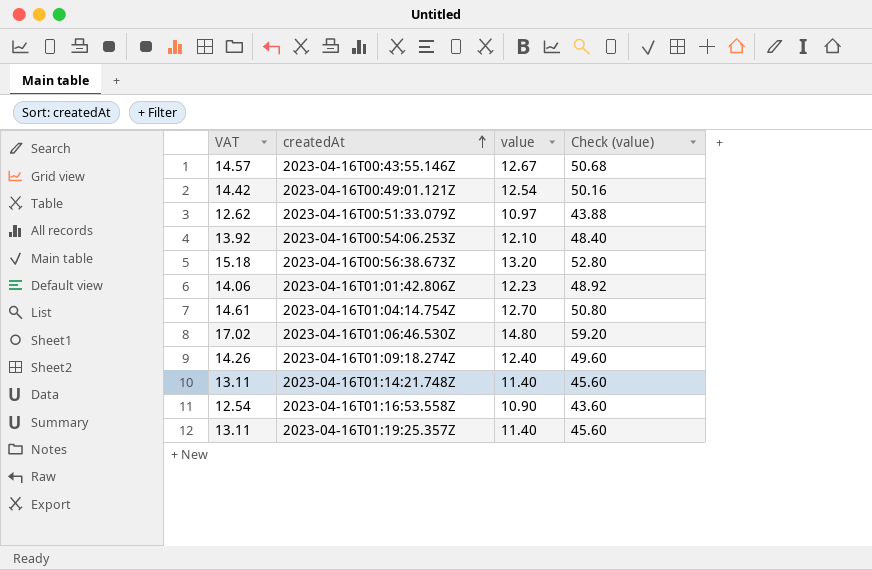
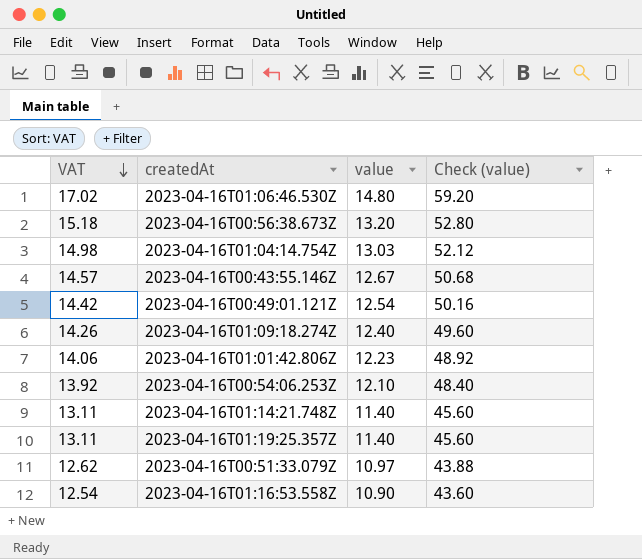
row order: createdAt ascending -> VAT descending
2023-04-16T01:04:14.754Z | VAT: 14.61 -> 14.98
2023-04-16T01:04:14.754Z | value: 12.70 -> 13.03
2023-04-16T01:04:14.754Z | Check (value): 50.80 -> 52.12

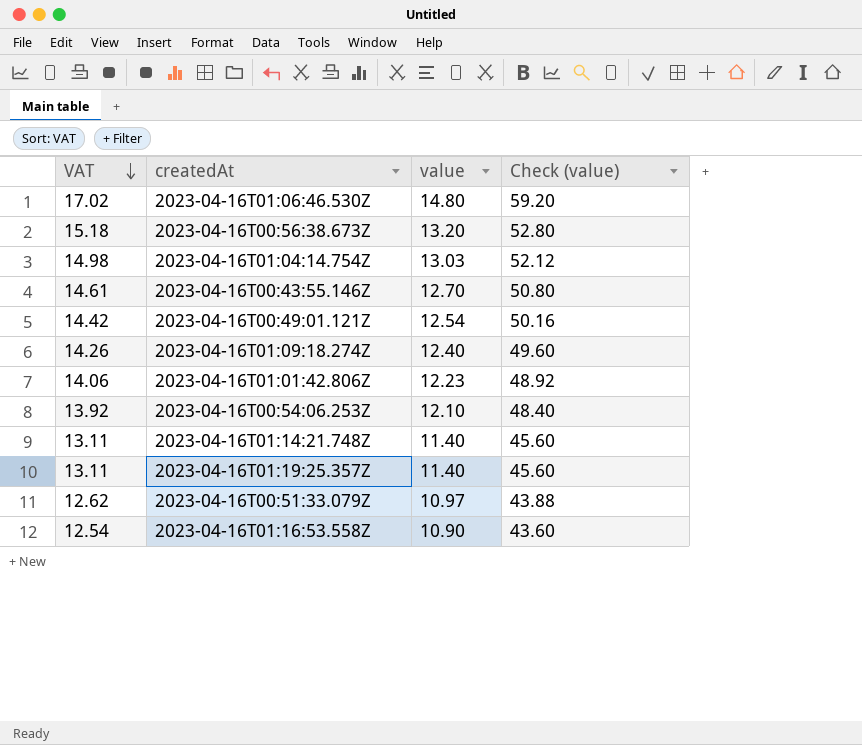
2023-04-16T00:43:55.146Z | VAT: 14.57 -> 14.61
2023-04-16T00:43:55.146Z | value: 12.67 -> 12.70
2023-04-16T00:43:55.146Z | Check (value): 50.68 -> 50.80

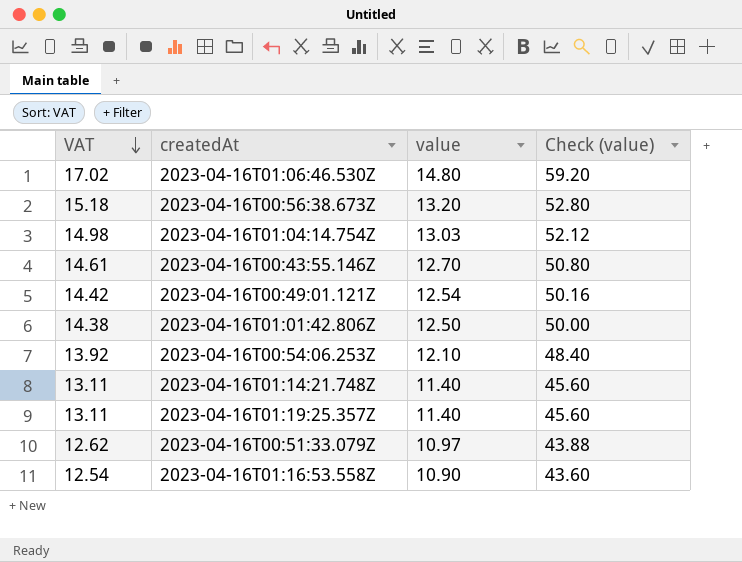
row 2023-04-16T01:09:18.274Z: 14.26 | 12.40 | 49.60 -> none
2023-04-16T01:01:42.806Z | VAT: 14.06 -> 14.38
2023-04-16T01:01:42.806Z | value: 12.23 -> 12.50
2023-04-16T01:01:42.806Z | Check (value): 48.92 -> 50.00

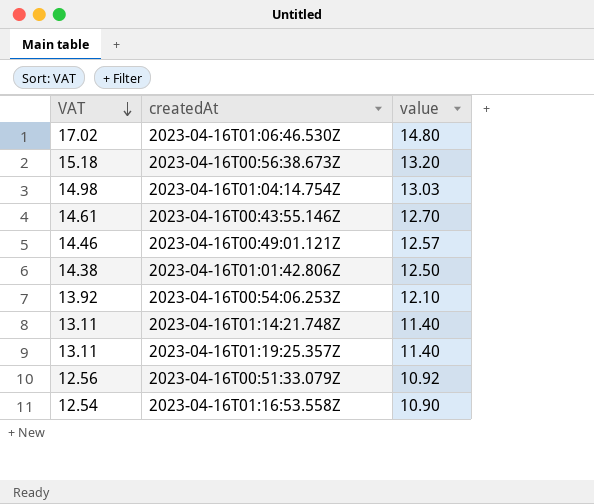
column Check (value) | formula: [value] * 4 -> none
2023-04-16T00:49:01.121Z | VAT: 14.42 -> 14.46
2023-04-16T00:49:01.121Z | value: 12.54 -> 12.57
2023-04-16T00:51:33.079Z | VAT: 12.62 -> 12.56
2023-04-16T00:51:33.079Z | value: 10.97 -> 10.92

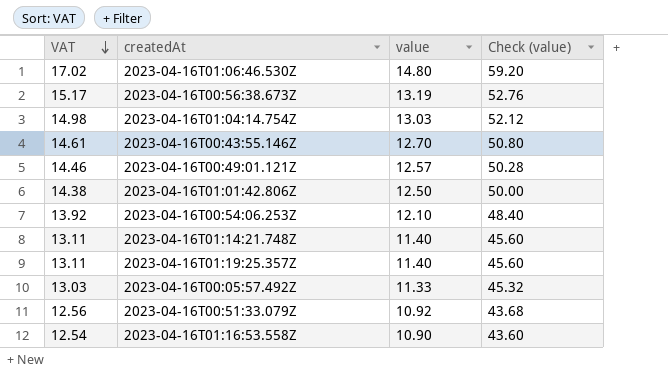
column Check (value) | formula: none -> [value] * 4
2023-04-16T00:56:38.673Z | VAT: 15.18 -> 15.17
2023-04-16T00:56:38.673Z | value: 13.20 -> 13.19
row 2023-04-16T00:05:57.492Z: none -> 13.03 | 11.33 | 45.32

